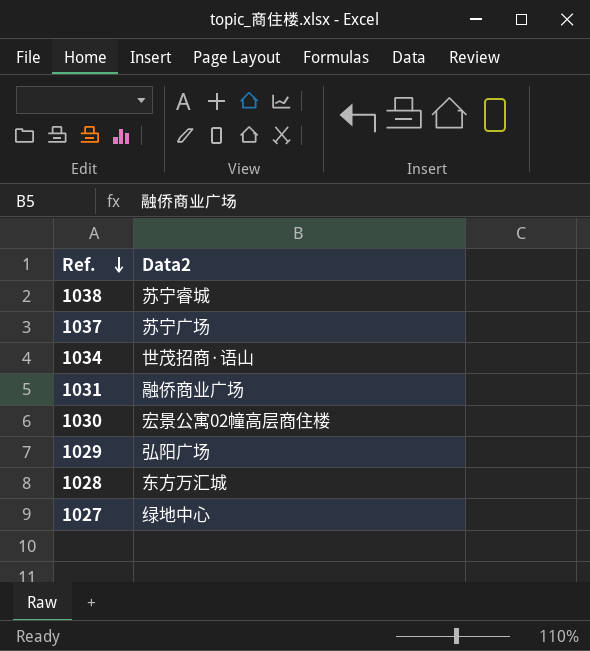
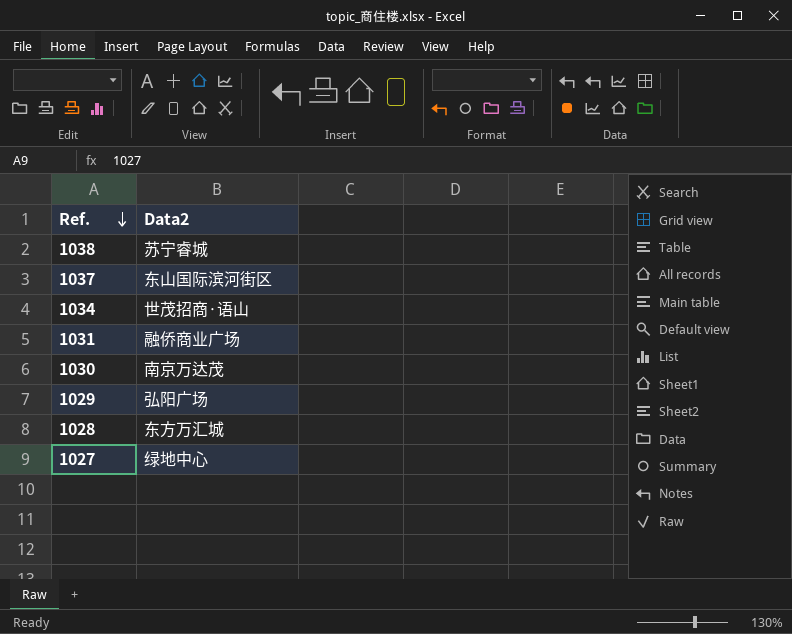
1037 | Data2: 苏宁广场 -> 东山国际滨河街区
1030 | Data2: 宏景公寓02幢高层商住楼 -> 南京万达茂

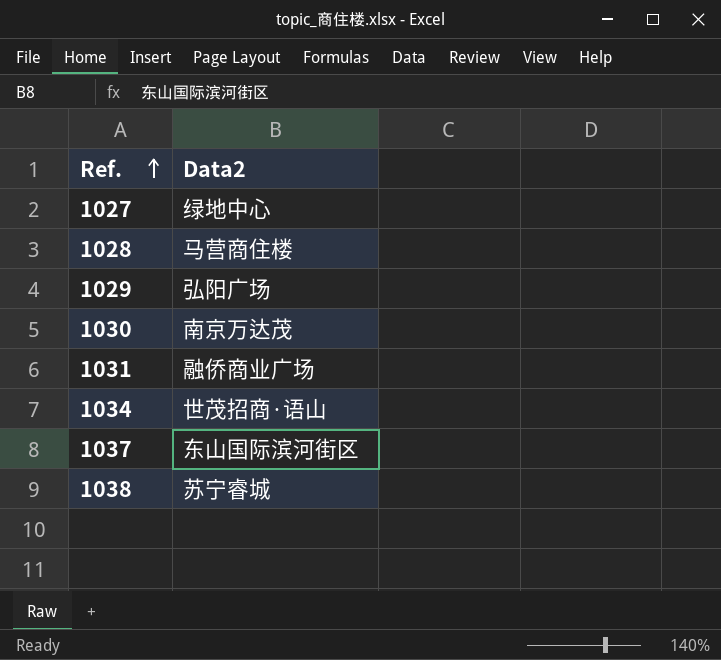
row order: Ref. descending -> Ref. ascending
1028 | Data2: 东方万汇城 -> 马营商住楼

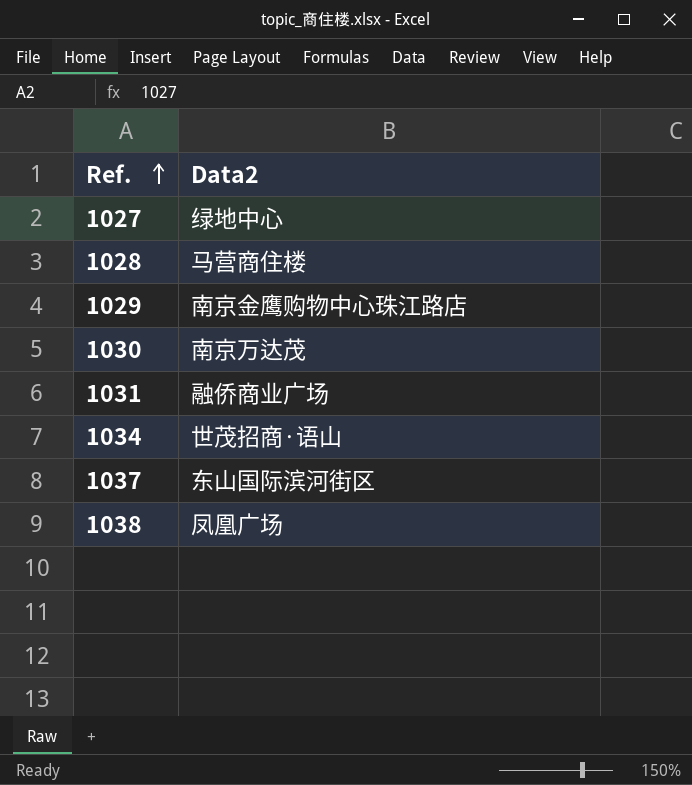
1029 | Data2: 弘阳广场 -> 南京金鹰购物中心珠江路店
1038 | Data2: 苏宁睿城 -> 凤凰广场

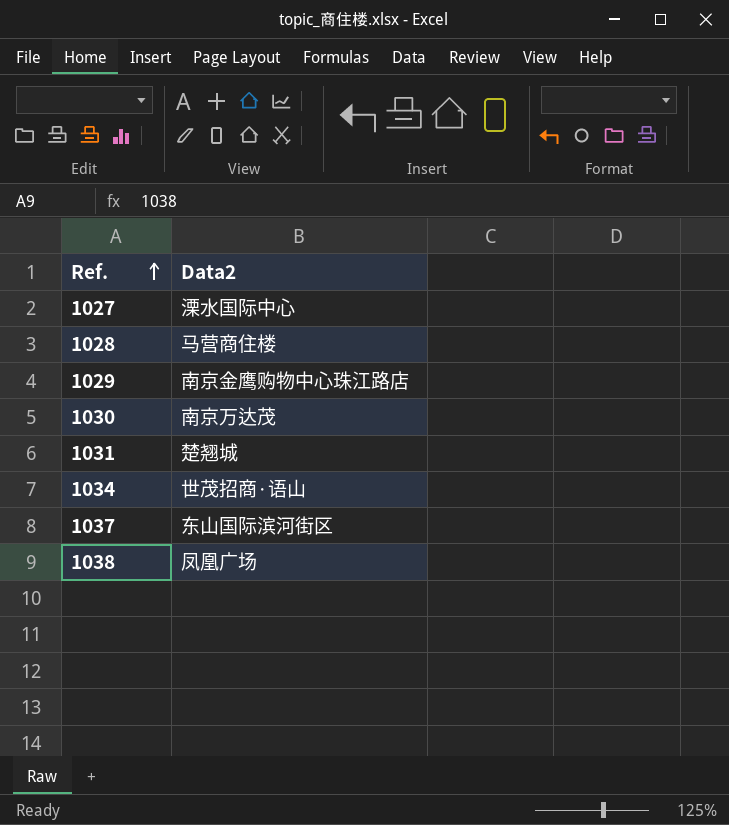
1027 | Data2: 绿地中心 -> 溧水国际中心
1031 | Data2: 融侨商业广场 -> 楚翘城

